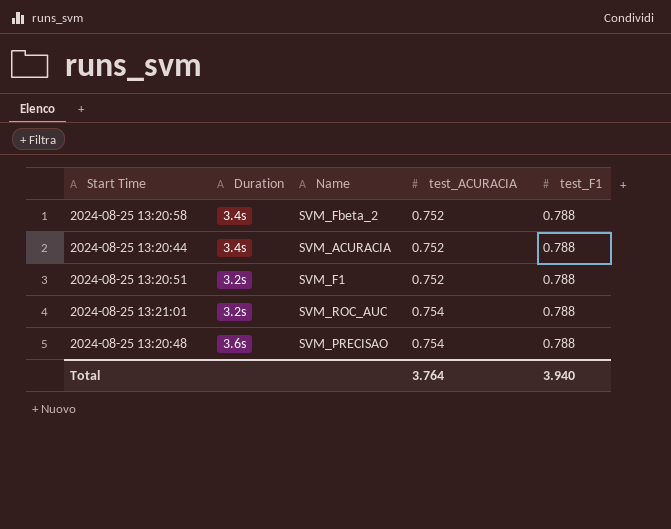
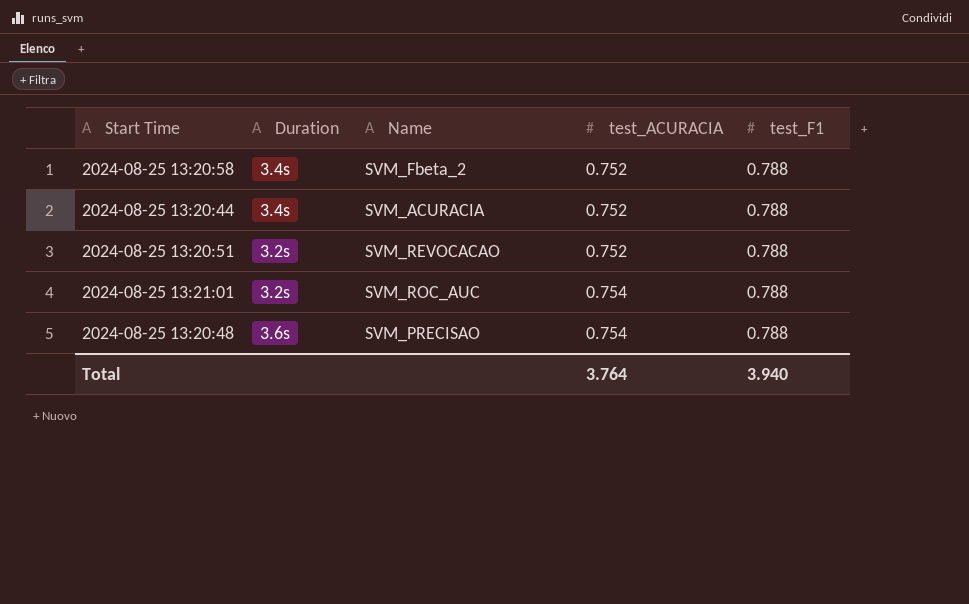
2024-08-25 13:20:51 | Name: SVM_F1 -> SVM_REVOCACAO

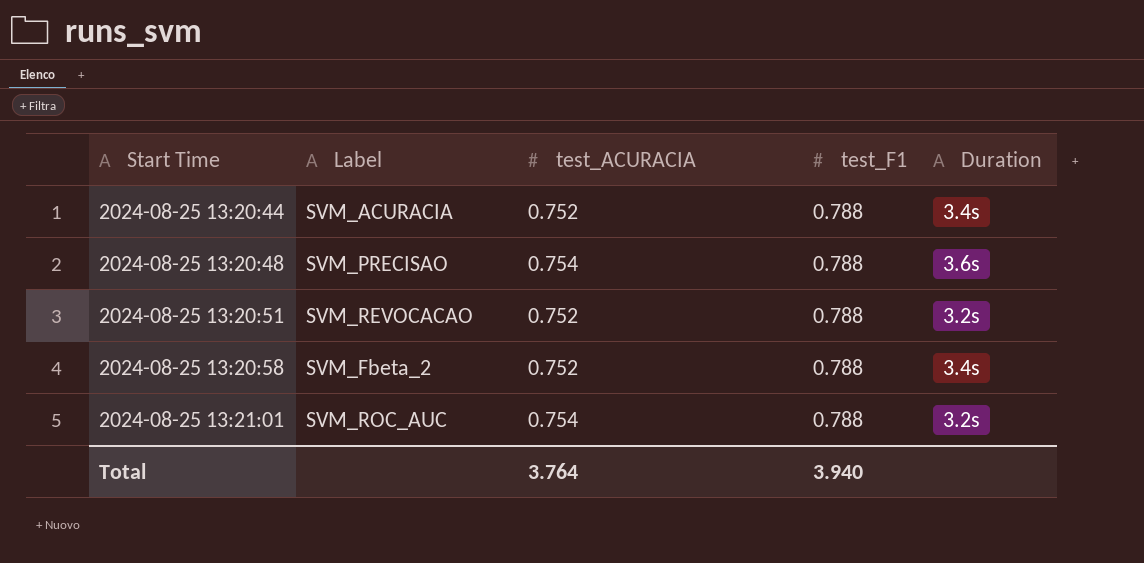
row order: test_ACURACIA ascending -> Start Time ascending
column name: Name -> Label
column Duration | position: 2 -> 5

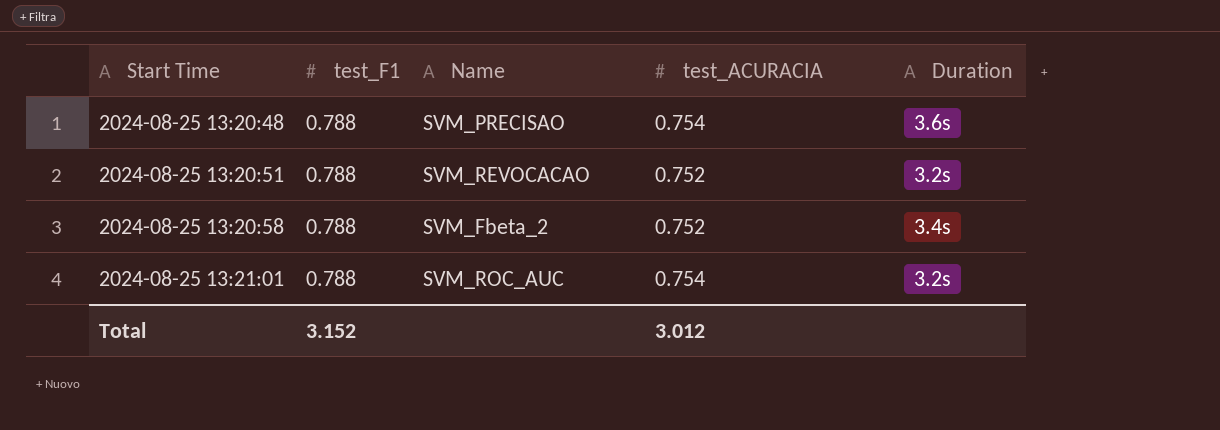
column test_F1 | position: 4 -> 2
column name: Label -> Name
row 2024-08-25 13:20:44: SVM_ACURACIA | 0.752 | 0.788 | 3.4s -> none
Total | test_F1: 3.940 -> 3.152
Total | test_ACURACIA: 3.764 -> 3.012

